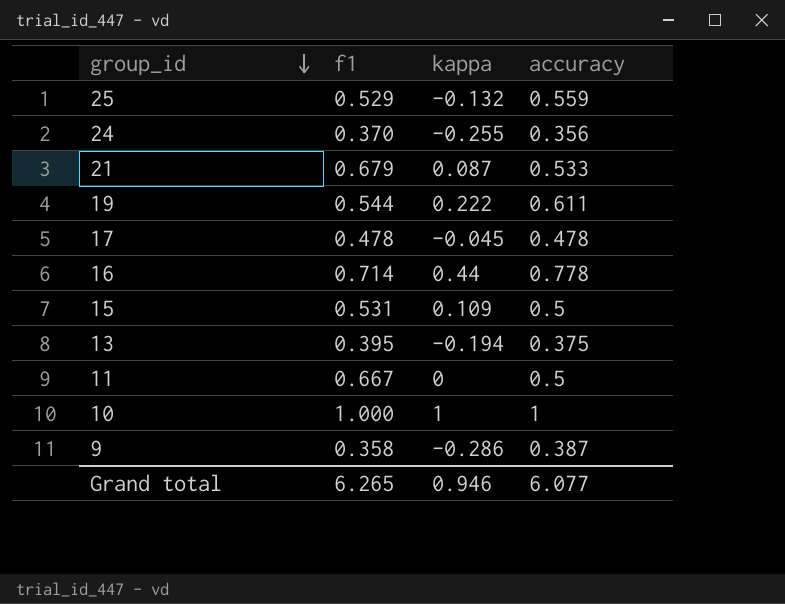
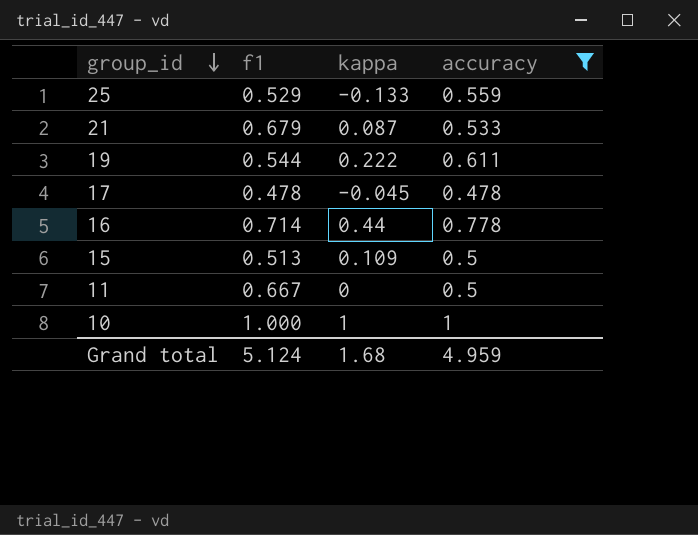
filter: none -> accuracy >= 0.478
25 | kappa: -0.132 -> -0.133
15 | f1: 0.531 -> 0.513
Grand total | f1: 6.265 -> 5.124
Grand total | kappa: 0.946 -> 1.68
Grand total | accuracy: 6.077 -> 4.959

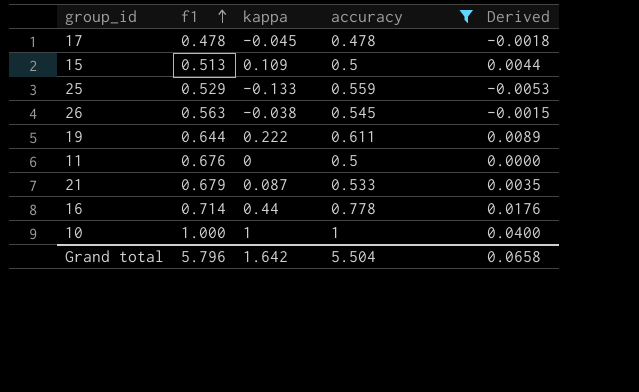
row order: group_id descending -> f1 ascending
column Derived | formula: none -> [kappa] * 0.04
row 26: none -> 0.563 | -0.038 | 0.545 | -0.0015
19 | f1: 0.544 -> 0.644
11 | f1: 0.667 -> 0.676
Grand total | f1: 5.124 -> 5.796
Grand total | kappa: 1.68 -> 1.642
Grand total | accuracy: 4.959 -> 5.504

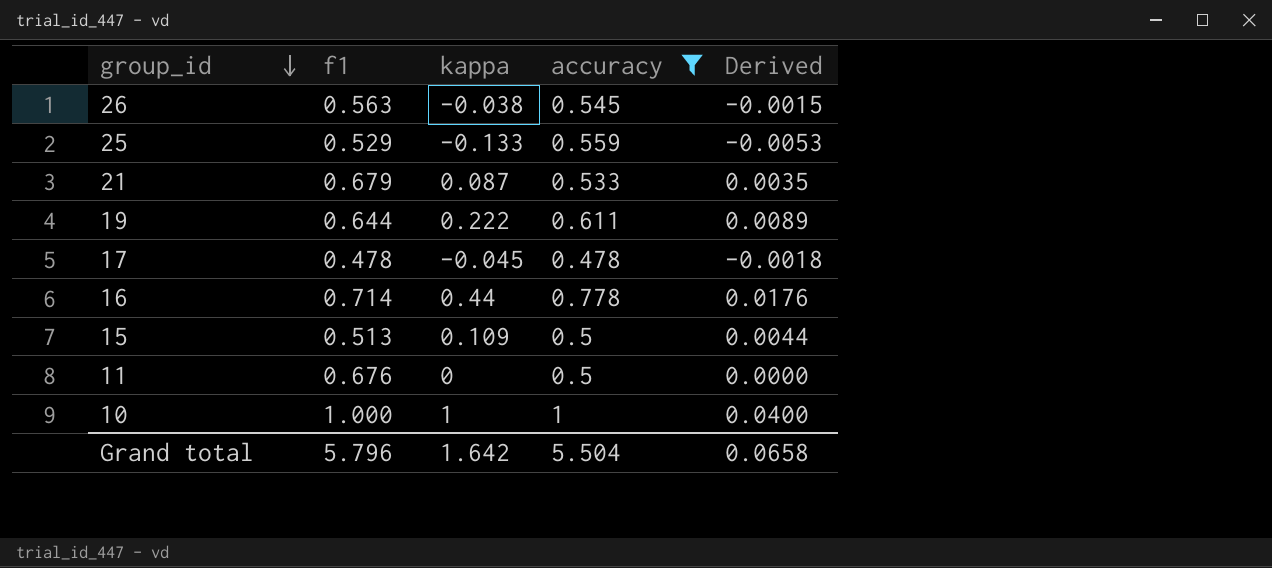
row order: f1 ascending -> group_id descending

